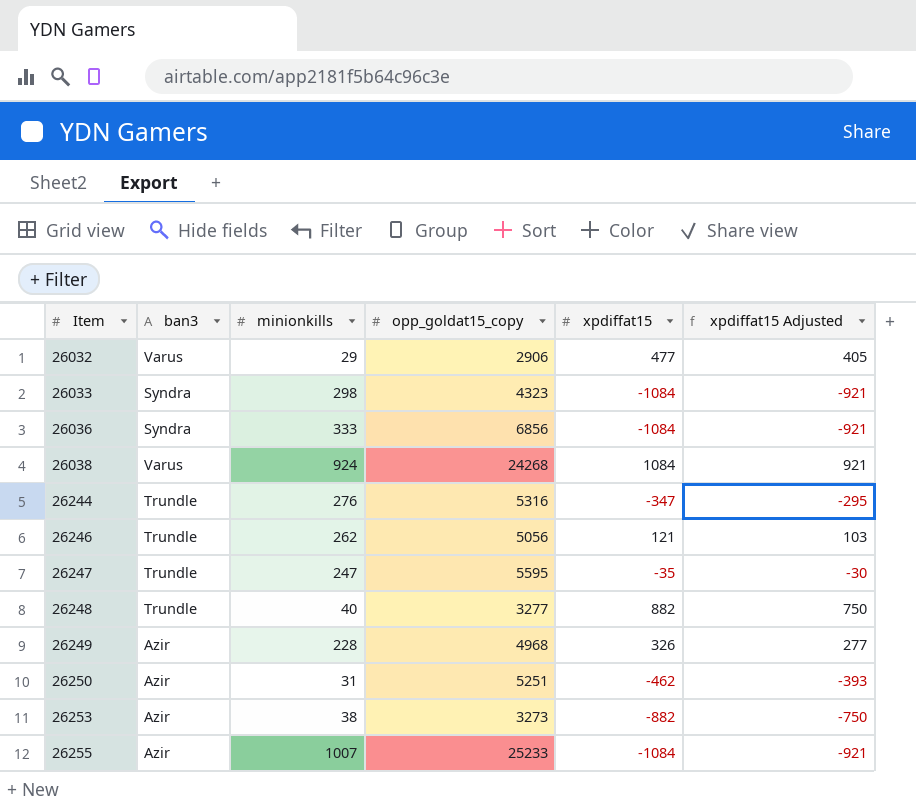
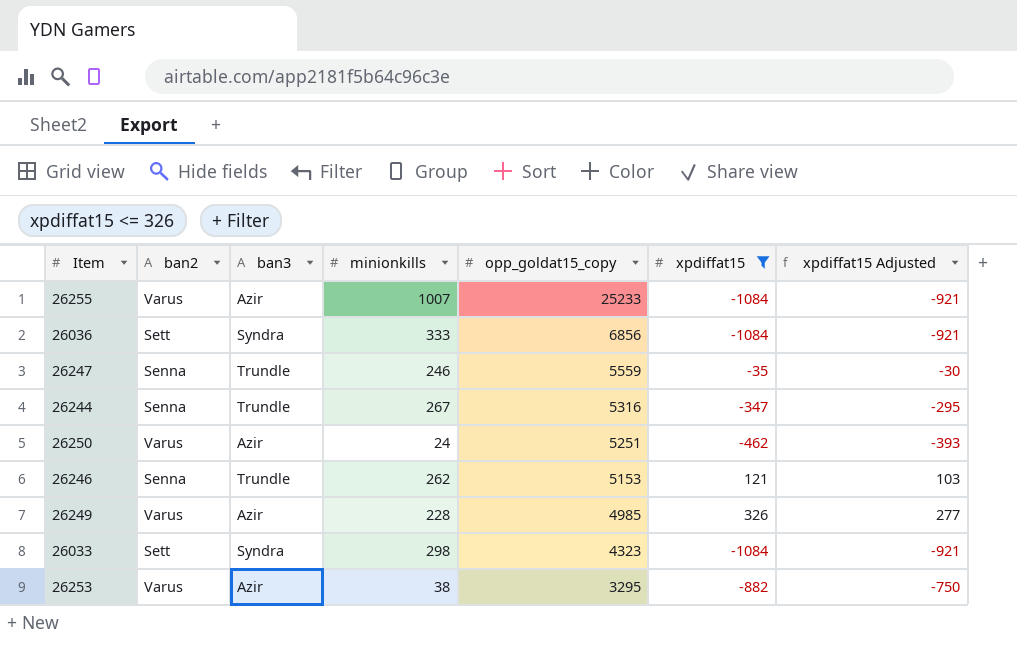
filter: none -> xpdiffat15 <= 326
row order: Item ascending -> opp_goldat15_copy descending
column ban2 | position: none -> 2
26247 | minionkills: 247 -> 246
26247 | opp_goldat15_copy: 5595 -> 5559
26244 | minionkills: 276 -> 267
26250 | minionkills: 31 -> 24
26246 | opp_goldat15_copy: 5056 -> 5153
26249 | opp_goldat15_copy: 4968 -> 4985
26253 | opp_goldat15_copy: 3273 -> 3295

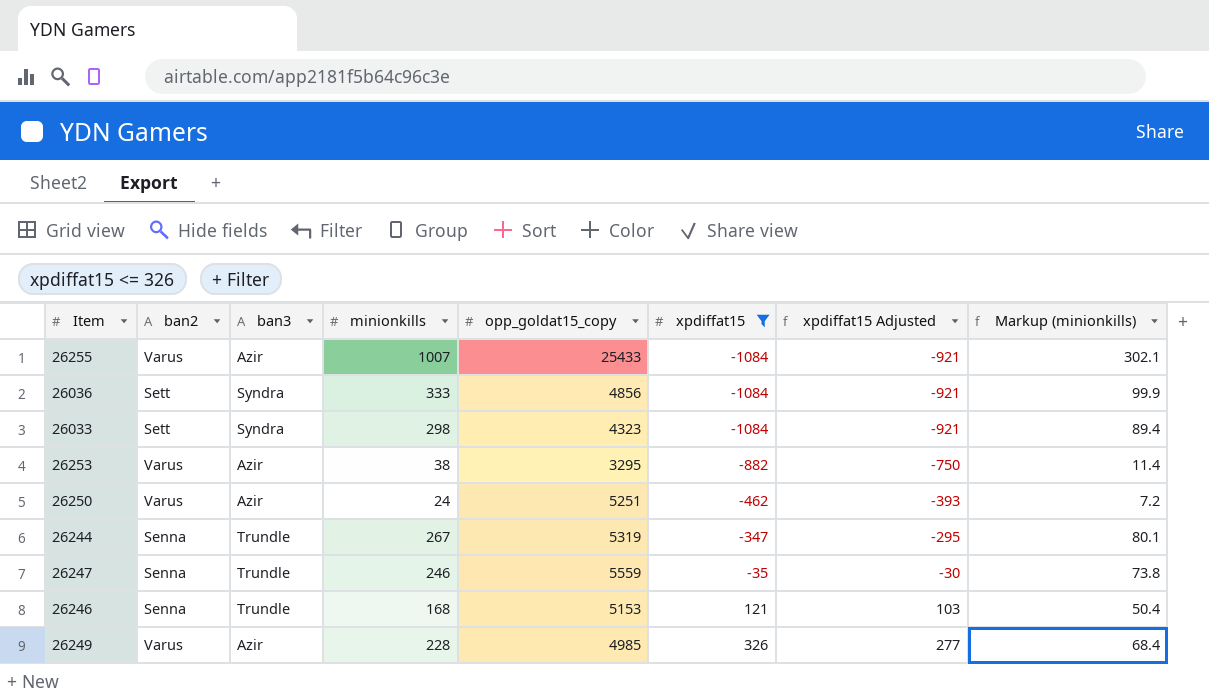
row order: opp_goldat15_copy descending -> xpdiffat15 ascending
column Markup (minionkills) | formula: none -> [minionkills] * 0.3
26255 | opp_goldat15_copy: 25233 -> 25433
26036 | opp_goldat15_copy: 6856 -> 4856
26244 | opp_goldat15_copy: 5316 -> 5319
26246 | minionkills: 262 -> 168

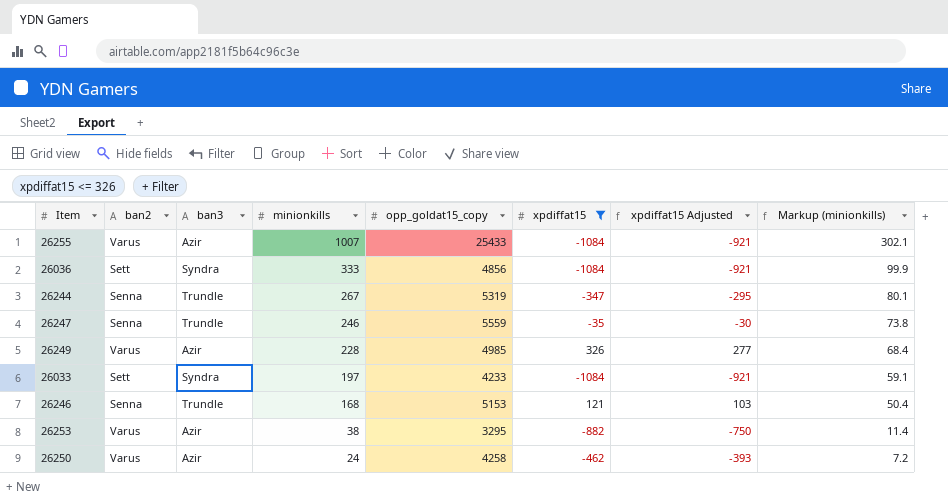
row order: xpdiffat15 ascending -> minionkills descending
26033 | minionkills: 298 -> 197
26033 | opp_goldat15_copy: 4323 -> 4233
26033 | Markup (minionkills): 89.4 -> 59.1
26250 | opp_goldat15_copy: 5251 -> 4258

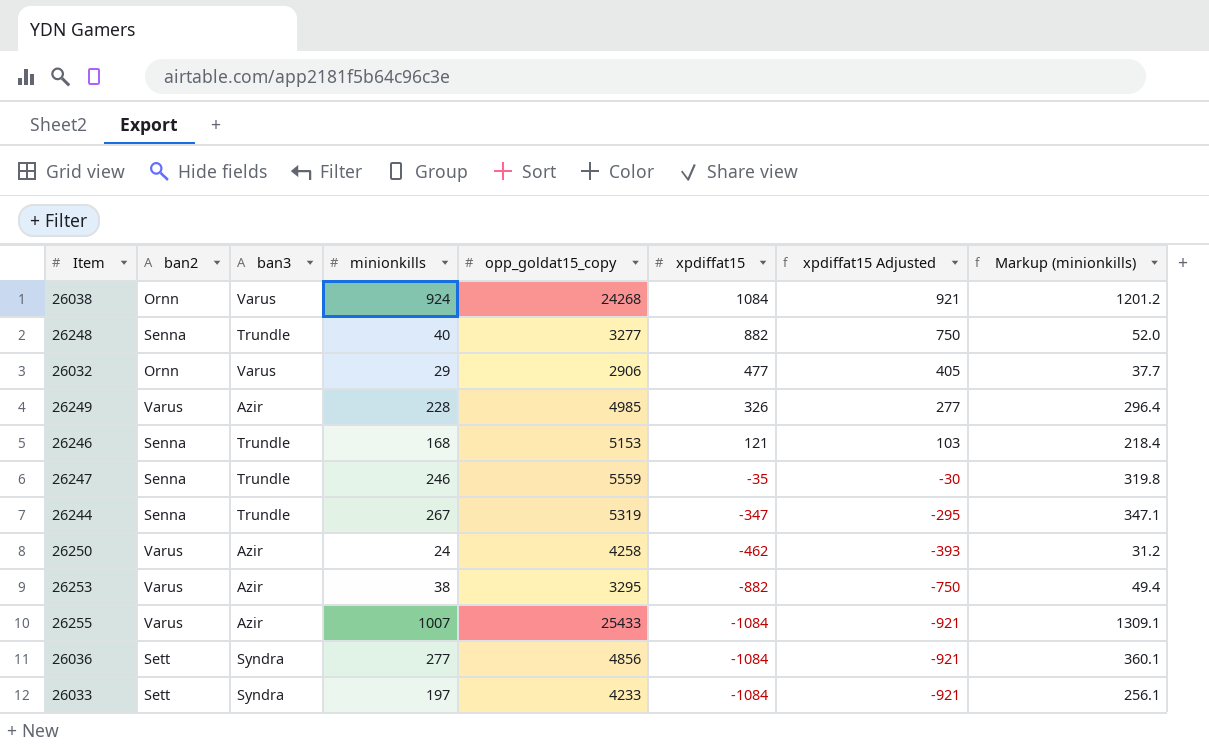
filter: xpdiffat15 <= 326 -> none
row order: minionkills descending -> xpdiffat15 descending
column Markup (minionkills) | formula: [minionkills] * 0.3 -> [minionkills] * 1.3
26036 | minionkills: 333 -> 277

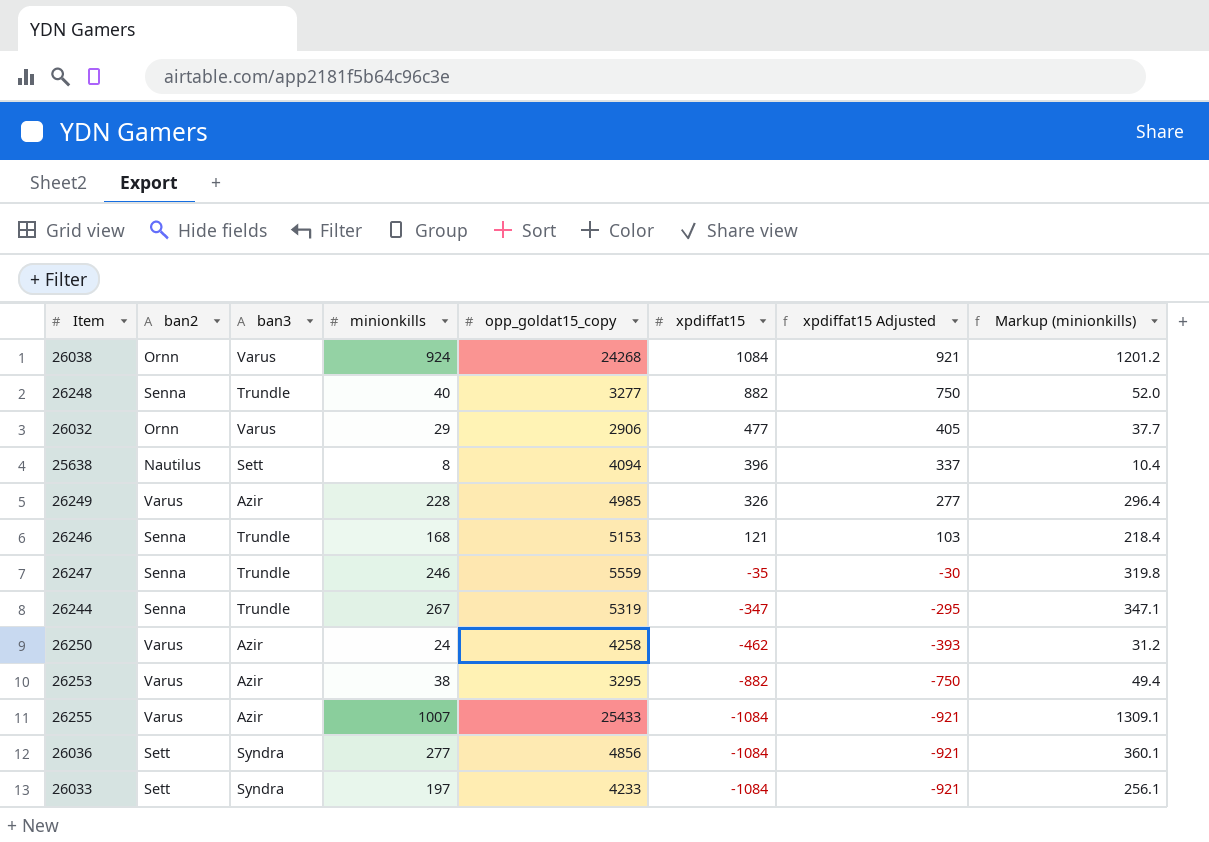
row 25638: none -> Nautilus | Sett | 8 | 4094 | 396 | 337 | 10.4

